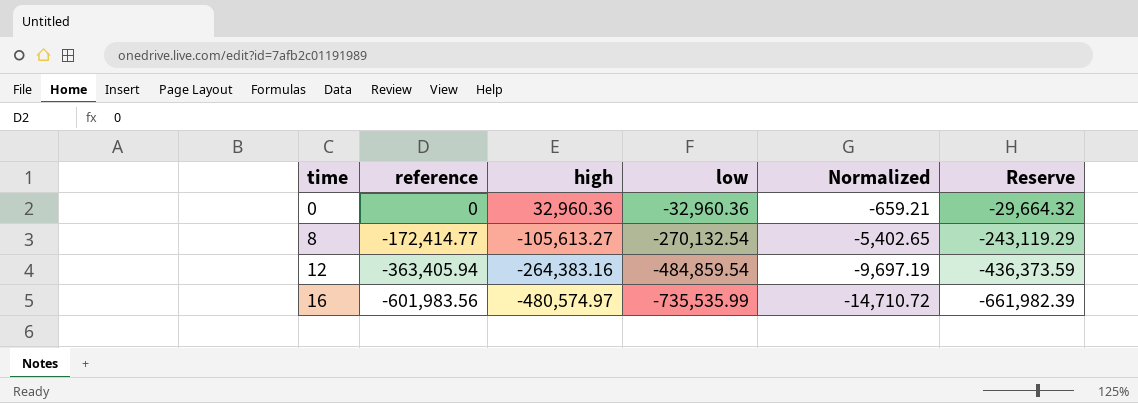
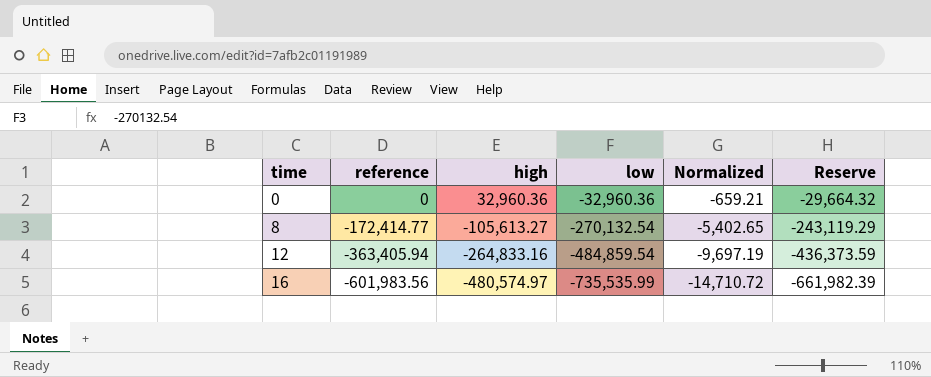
12 | high: -264,383.16 -> -264,833.16

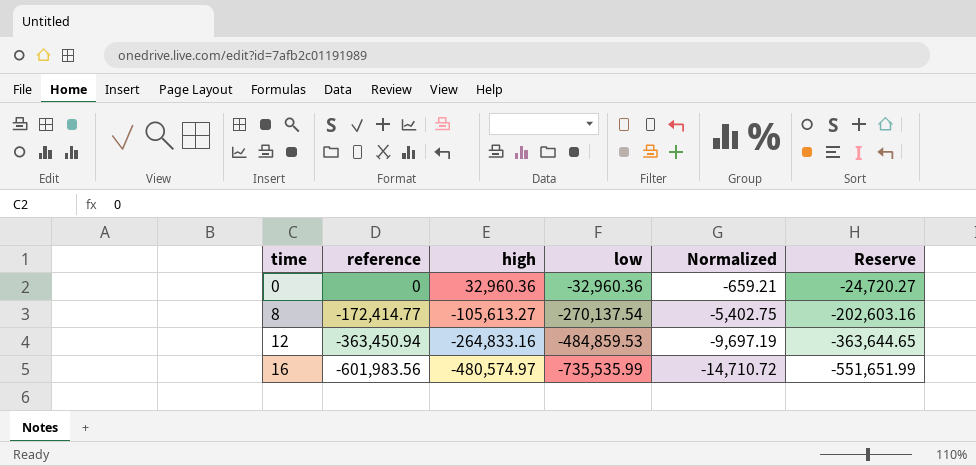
column Reserve | formula: [low] * 0.9 -> [low] * 0.75
8 | low: -270,132.54 -> -270,137.54
8 | Normalized: -5,402.65 -> -5,402.75
12 | reference: -363,405.94 -> -363,450.94
12 | low: -484,859.54 -> -484,859.53

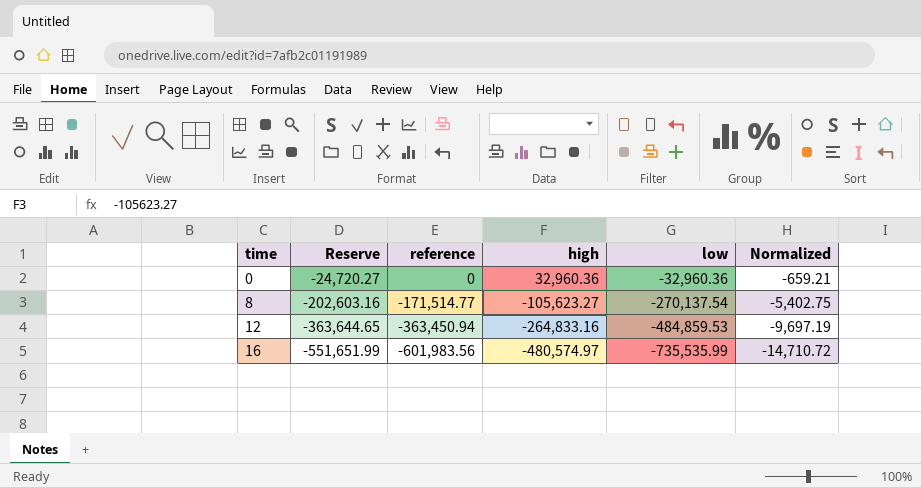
column Reserve | position: 6 -> 2
8 | reference: -172,414.77 -> -171,514.77
8 | high: -105,613.27 -> -105,623.27

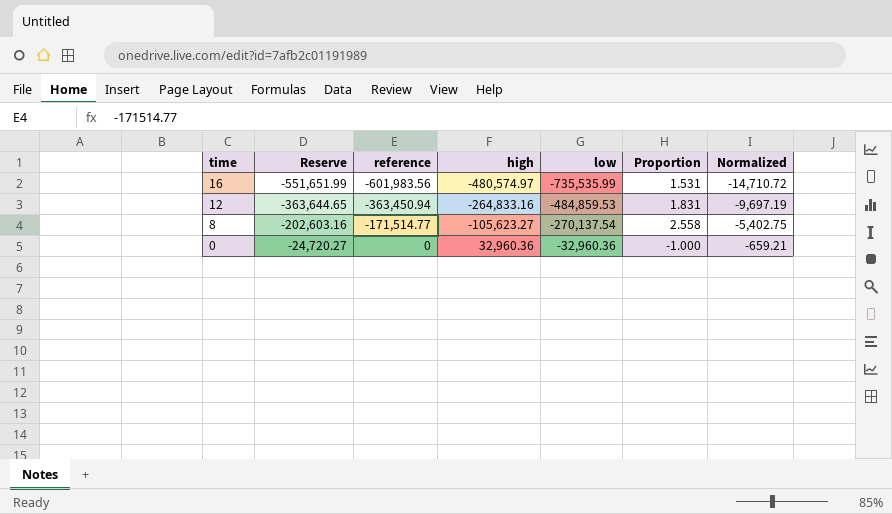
row order: time ascending -> time descending
column Proportion | formula: none -> [low] / [high]

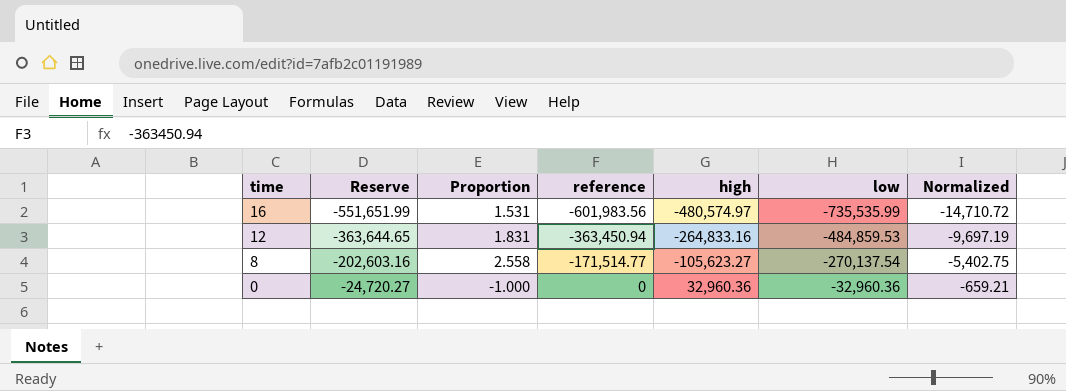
column Proportion | position: 6 -> 3

